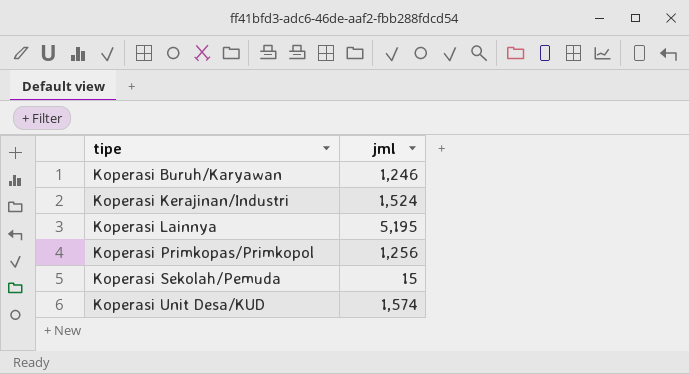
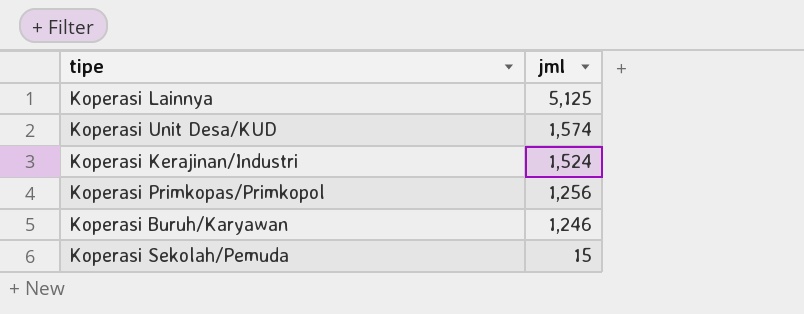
row order: tipe ascending -> jml descending
Koperasi Lainnya | jml: 5,195 -> 5,125

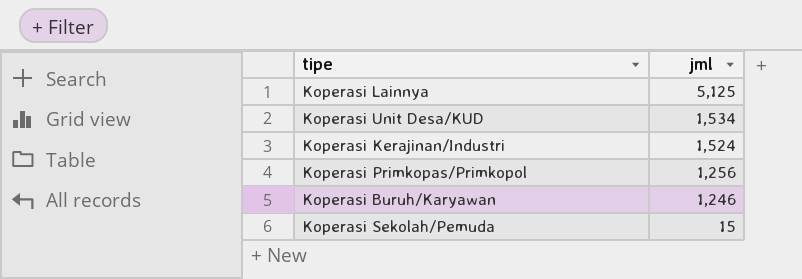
Koperasi Unit Desa/KUD | jml: 1,574 -> 1,534

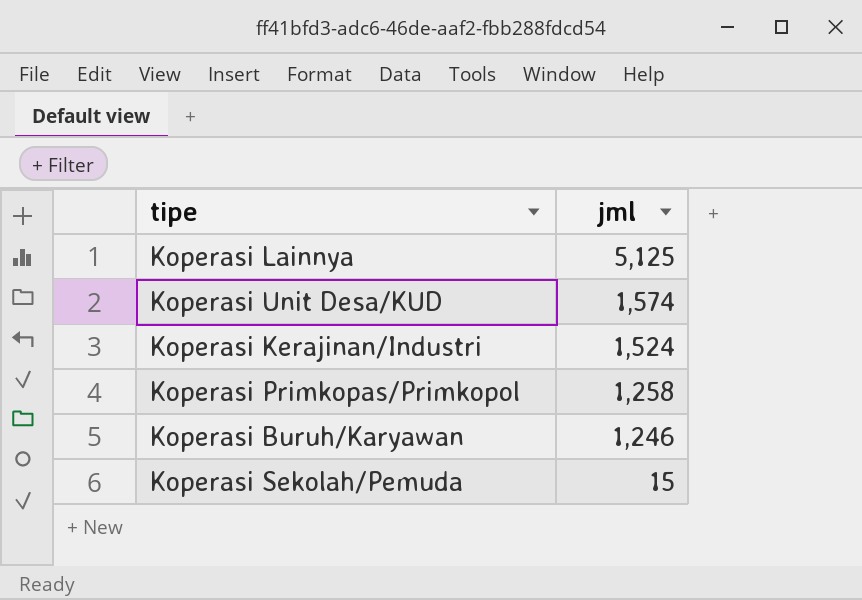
Koperasi Unit Desa/KUD | jml: 1,534 -> 1,574
Koperasi Primkopas/Primkopol | jml: 1,256 -> 1,258

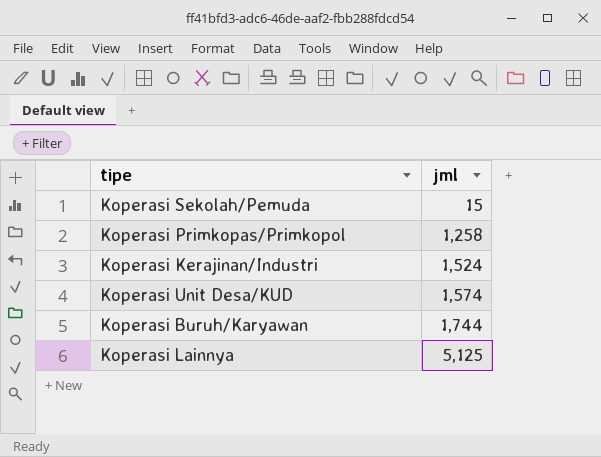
row order: jml descending -> jml ascending
Koperasi Buruh/Karyawan | jml: 1,246 -> 1,744

